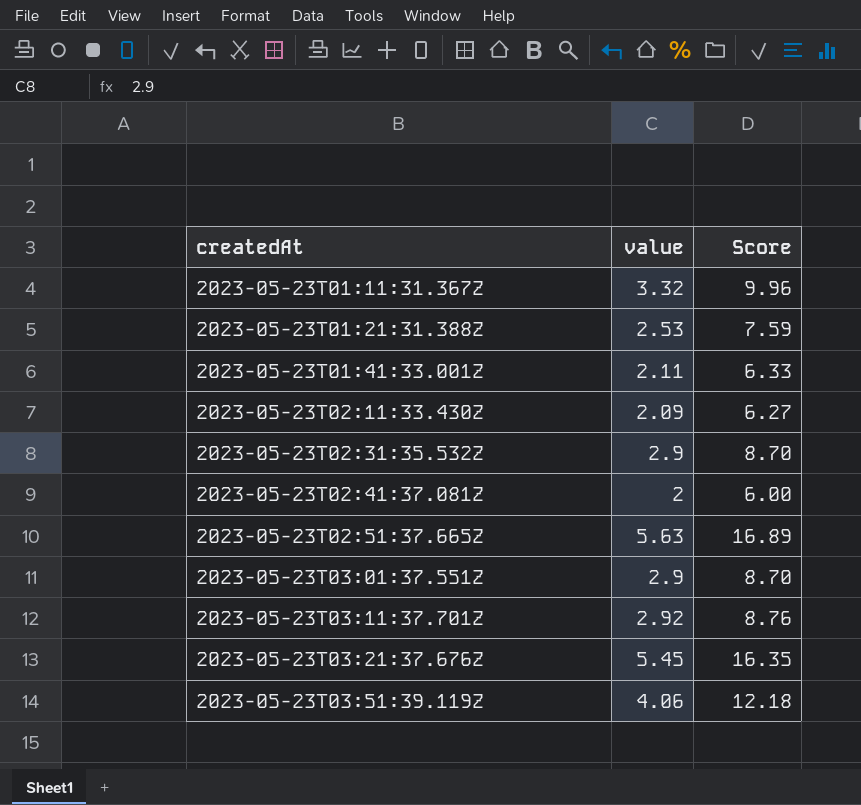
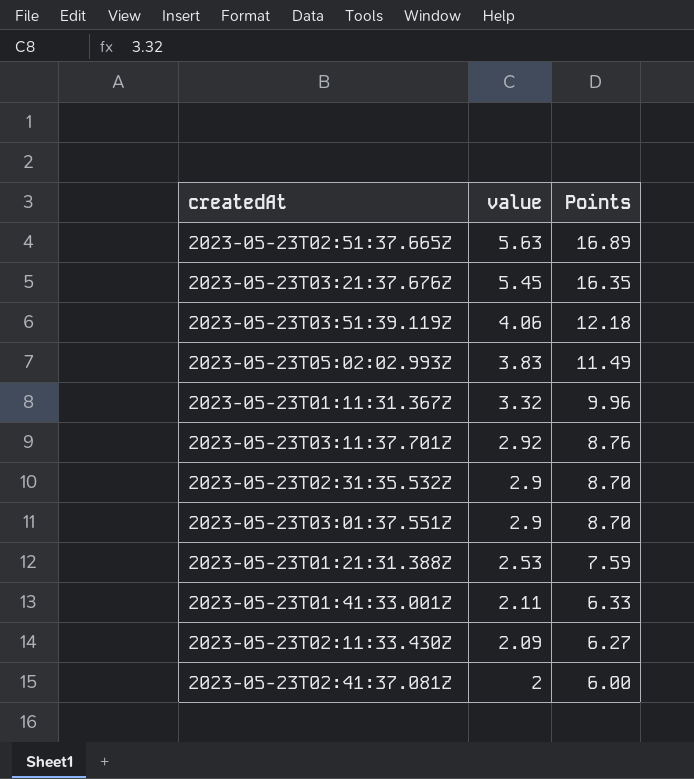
row order: createdAt ascending -> value descending
column name: Score -> Points
row 2023-05-23T05:02:02.993Z: none -> 3.83 | 11.49

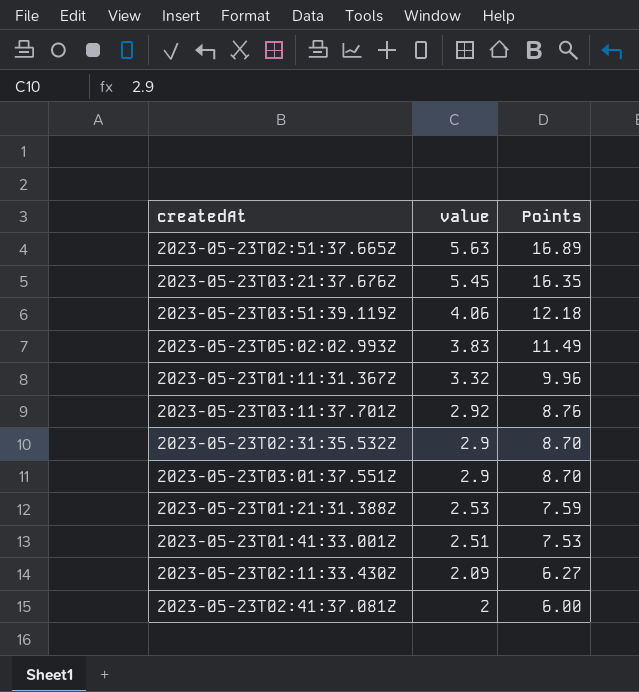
2023-05-23T01:41:33.001Z | value: 2.11 -> 2.51
2023-05-23T01:41:33.001Z | Points: 6.33 -> 7.53

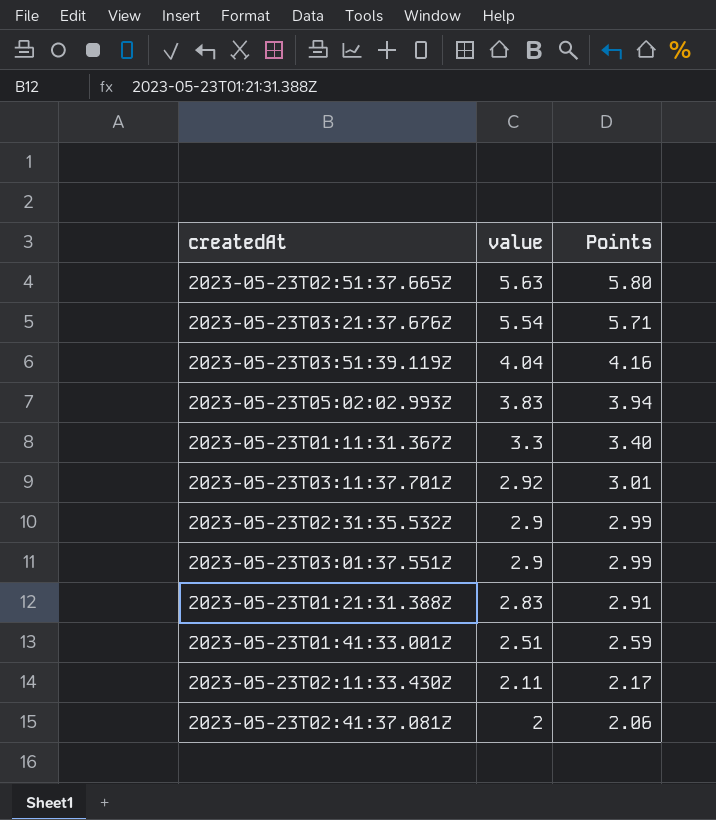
column Points | formula: [value] * 3 -> [value] * 1.03
2023-05-23T03:21:37.676Z | value: 5.45 -> 5.54
2023-05-23T03:51:39.119Z | value: 4.06 -> 4.04
2023-05-23T01:11:31.367Z | value: 3.32 -> 3.3
2023-05-23T01:21:31.388Z | value: 2.53 -> 2.83
2023-05-23T02:11:33.430Z | value: 2.09 -> 2.11

